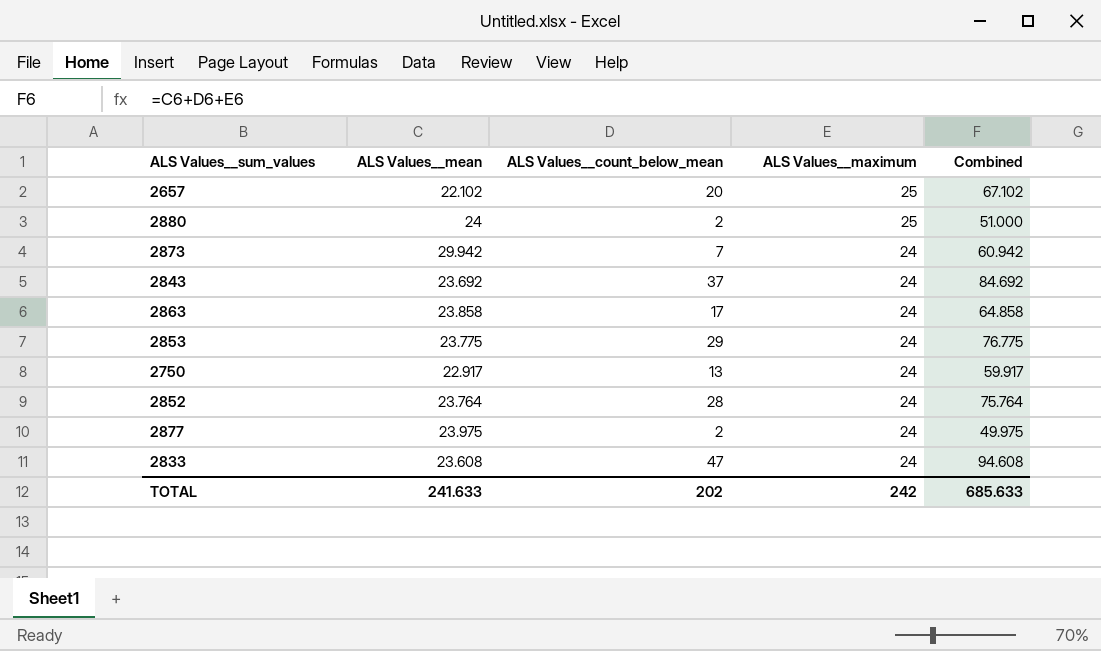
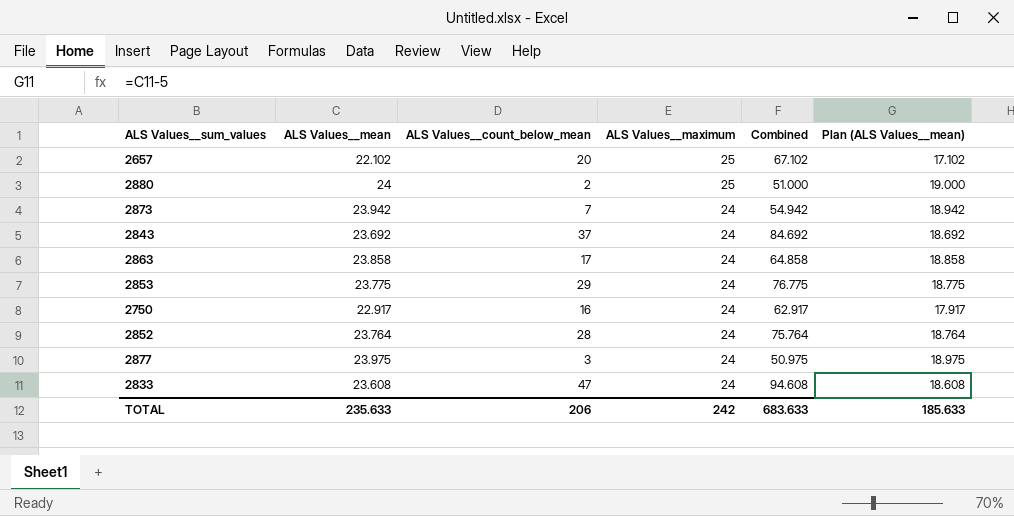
column Plan (ALS Values__mean) | formula: none -> [ALS Values__mean] - 5
2873 | ALS Values__mean: 29.942 -> 23.942
2873 | Combined: 60.942 -> 54.942
2750 | ALS Values__count_below_mean: 13 -> 16
2750 | Combined: 59.917 -> 62.917
2877 | ALS Values__count_below_mean: 2 -> 3
2877 | Combined: 49.975 -> 50.975
TOTAL | ALS Values__mean: 241.633 -> 235.633
TOTAL | ALS Values__count_below_mean: 202 -> 206
TOTAL | Combined: 685.633 -> 683.633

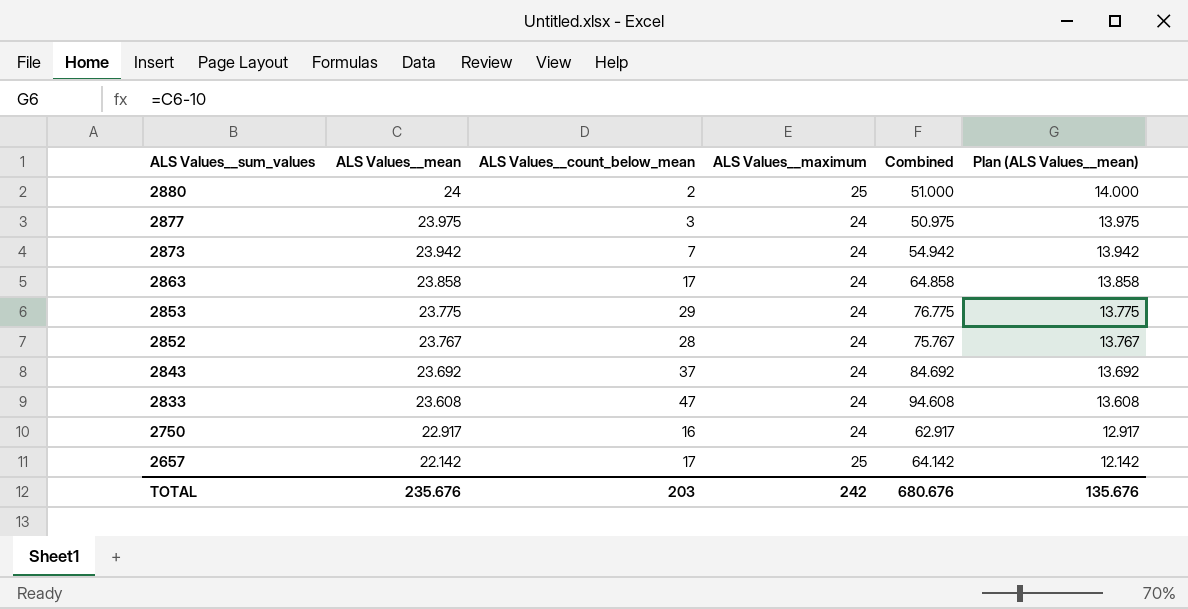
row order: ALS Values__maximum descending -> ALS Values__sum_values descending
column Plan (ALS Values__mean) | formula: [ALS Values__mean] - 5 -> [ALS Values__mean] - 10
2852 | ALS Values__mean: 23.764 -> 23.767
2852 | Combined: 75.764 -> 75.767
2657 | ALS Values__mean: 22.102 -> 22.142
2657 | ALS Values__count_below_mean: 20 -> 17
2657 | Combined: 67.102 -> 64.142
TOTAL | ALS Values__mean: 235.633 -> 235.676
TOTAL | ALS Values__count_below_mean: 206 -> 203
TOTAL | Combined: 683.633 -> 680.676
TOTAL | Plan (ALS Values__mean): 185.633 -> 135.676

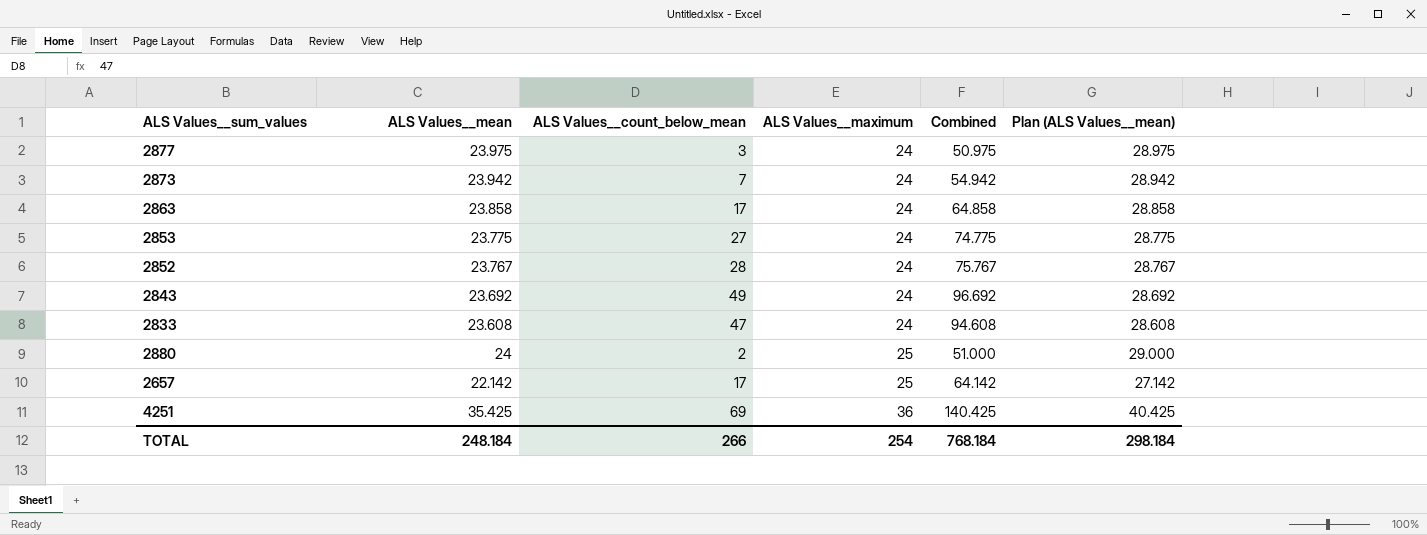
row order: ALS Values__sum_values descending -> ALS Values__maximum ascending
column Plan (ALS Values__mean) | formula: [ALS Values__mean] - 10 -> [ALS Values__mean] + 5
row 2750: 22.917 | 16 | 24 | 62.917 | 12.917 -> none
2853 | ALS Values__count_below_mean: 29 -> 27
2853 | Combined: 76.775 -> 74.775
2843 | ALS Values__count_below_mean: 37 -> 49
2843 | Combined: 84.692 -> 96.692
row 4251: none -> 35.425 | 69 | 36 | 140.425 | 40.425
TOTAL | ALS Values__mean: 235.676 -> 248.184
TOTAL | ALS Values__count_below_mean: 203 -> 266
TOTAL | ALS Values__maximum: 242 -> 254
TOTAL | Combined: 680.676 -> 768.184
TOTAL | Plan (ALS Values__mean): 135.676 -> 298.184

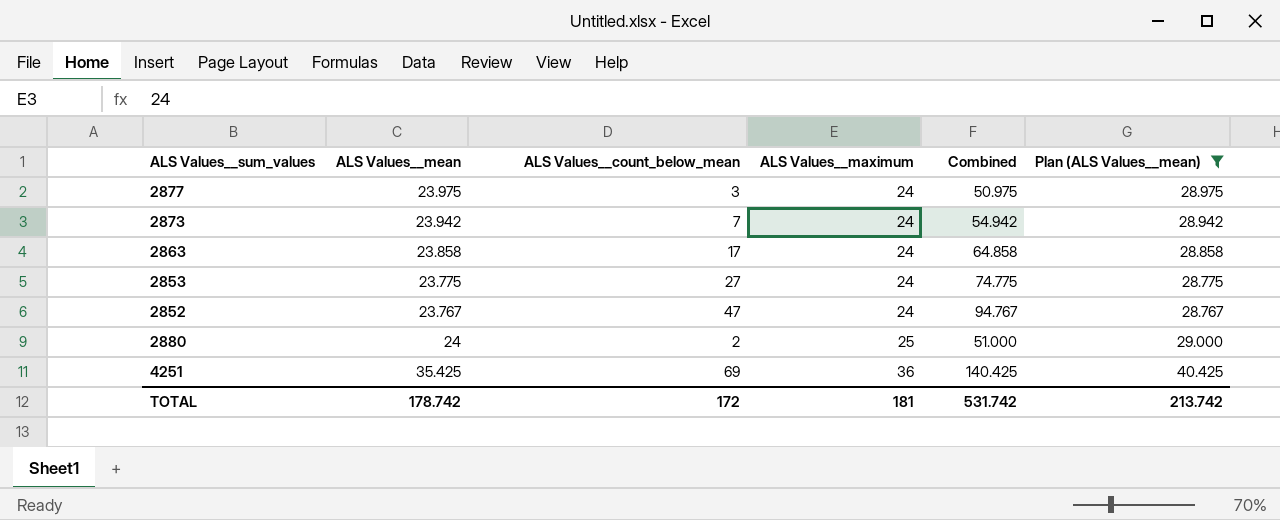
filter: none -> Plan (ALS Values__mean) >= 28.767
2852 | ALS Values__count_below_mean: 28 -> 47
2852 | Combined: 75.767 -> 94.767
TOTAL | ALS Values__mean: 248.184 -> 178.742
TOTAL | ALS Values__count_below_mean: 266 -> 172
TOTAL | ALS Values__maximum: 254 -> 181
TOTAL | Combined: 768.184 -> 531.742
TOTAL | Plan (ALS Values__mean): 298.184 -> 213.742

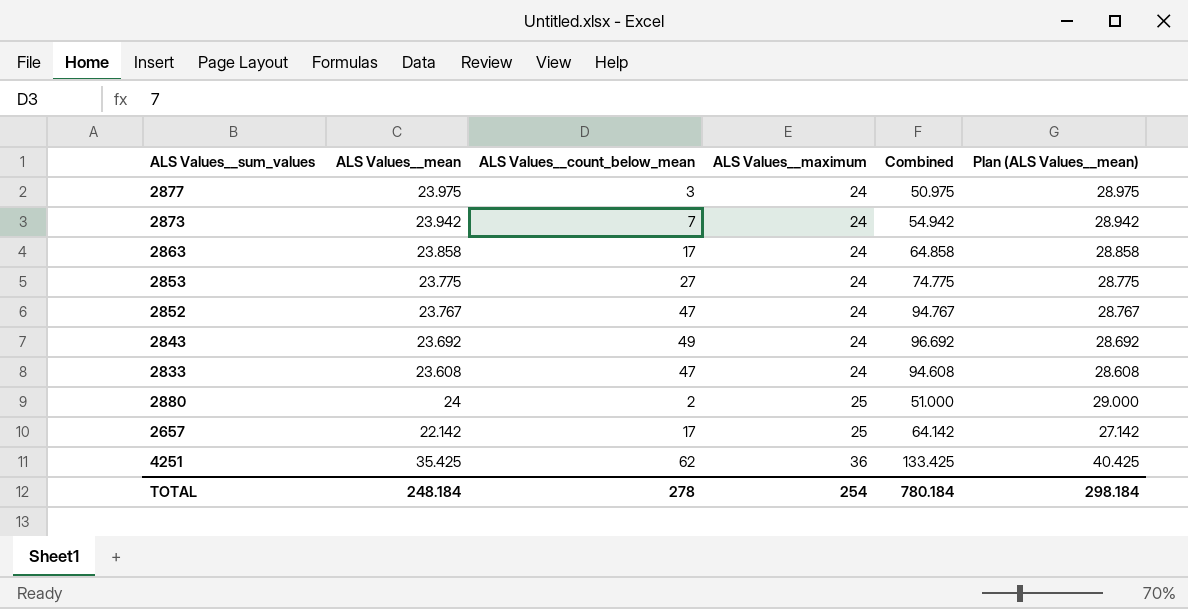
filter: Plan (ALS Values__mean) >= 28.767 -> none
4251 | ALS Values__count_below_mean: 69 -> 62
4251 | Combined: 140.425 -> 133.425
TOTAL | ALS Values__mean: 178.742 -> 248.184
TOTAL | ALS Values__count_below_mean: 172 -> 278
TOTAL | ALS Values__maximum: 181 -> 254
TOTAL | Combined: 531.742 -> 780.184
TOTAL | Plan (ALS Values__mean): 213.742 -> 298.184

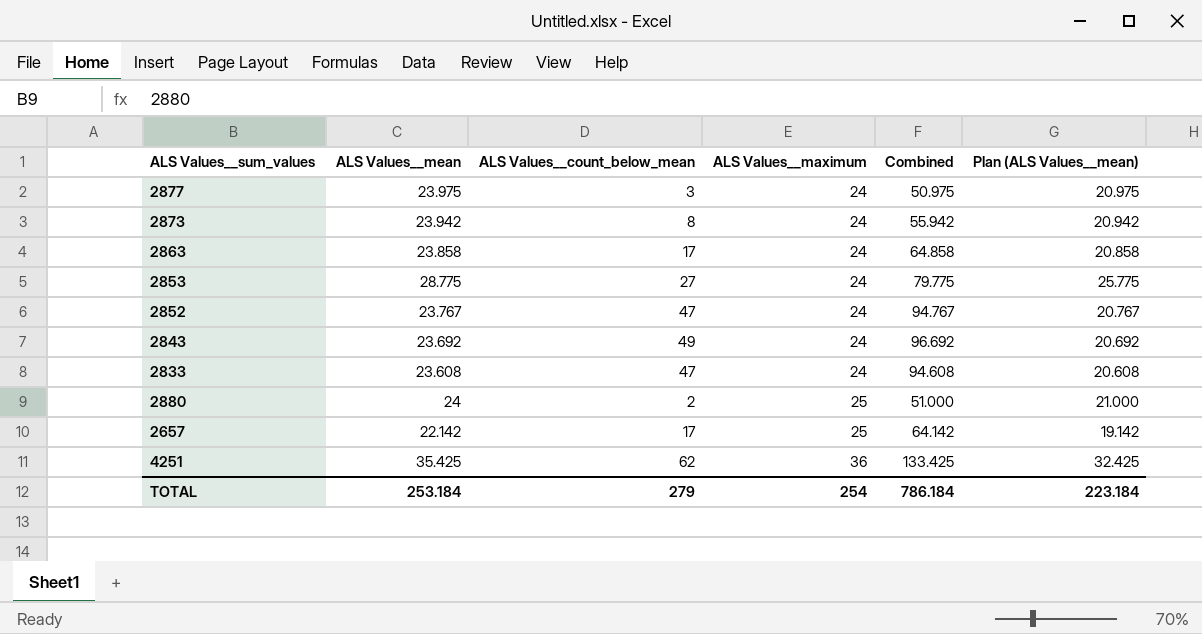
column Plan (ALS Values__mean) | formula: [ALS Values__mean] + 5 -> [ALS Values__mean] - 3
2873 | ALS Values__count_below_mean: 7 -> 8
2873 | Combined: 54.942 -> 55.942
2853 | ALS Values__mean: 23.775 -> 28.775
2853 | Combined: 74.775 -> 79.775
TOTAL | ALS Values__mean: 248.184 -> 253.184
TOTAL | ALS Values__count_below_mean: 278 -> 279
TOTAL | Combined: 780.184 -> 786.184
TOTAL | Plan (ALS Values__mean): 298.184 -> 223.184

